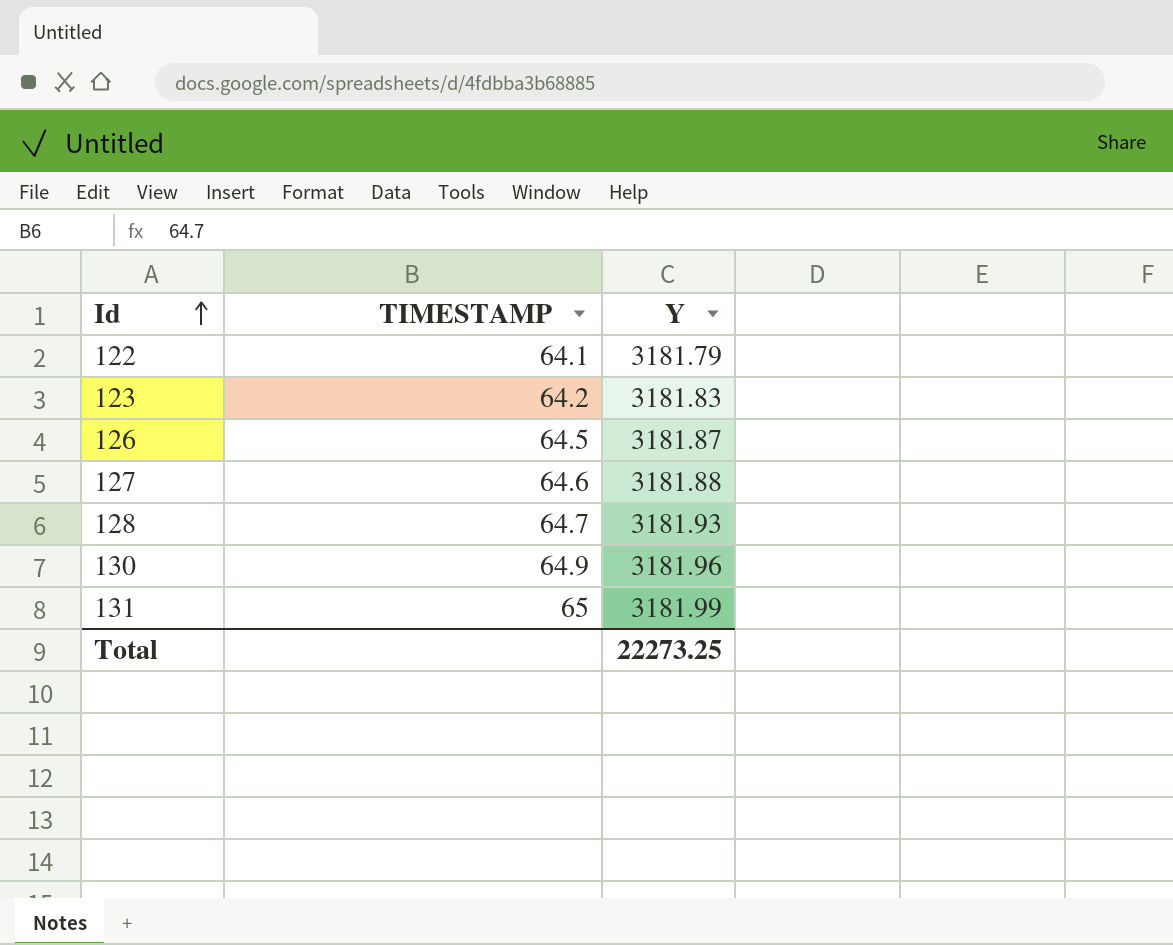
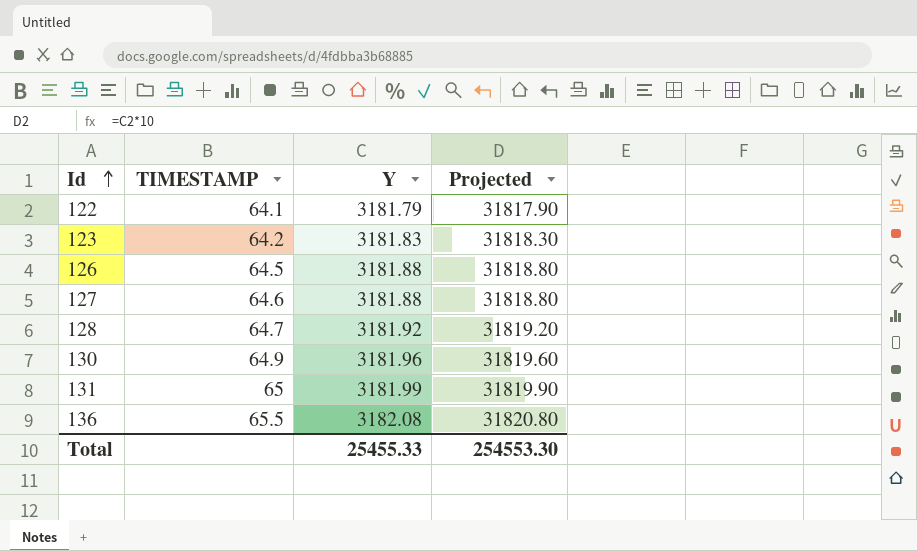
column Projected | formula: none -> [Y] * 10
126 | Y: 3181.87 -> 3181.88
128 | Y: 3181.93 -> 3181.92
row 136: none -> 65.5 | 3182.08 | 31820.80
Total | Y: 22273.25 -> 25455.33

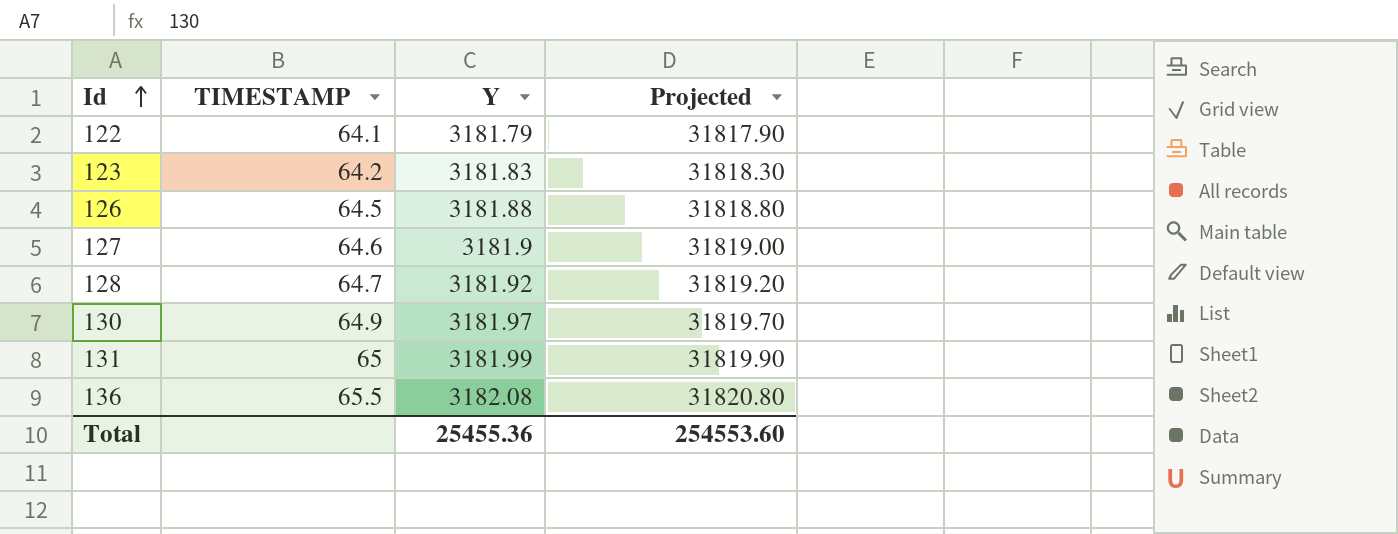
127 | Y: 3181.88 -> 3181.9
127 | Projected: 31818.80 -> 31819.00
130 | Y: 3181.96 -> 3181.97
130 | Projected: 31819.60 -> 31819.70
Total | Y: 25455.33 -> 25455.36
Total | Projected: 254553.30 -> 254553.60

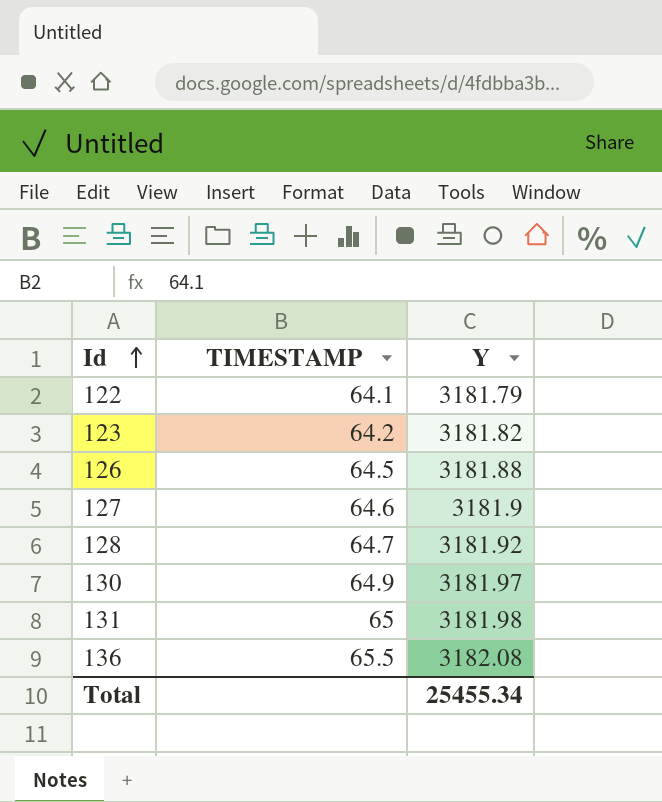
column Projected | formula: [Y] * 10 -> none
123 | Y: 3181.83 -> 3181.82
131 | Y: 3181.99 -> 3181.98
Total | Y: 25455.36 -> 25455.34

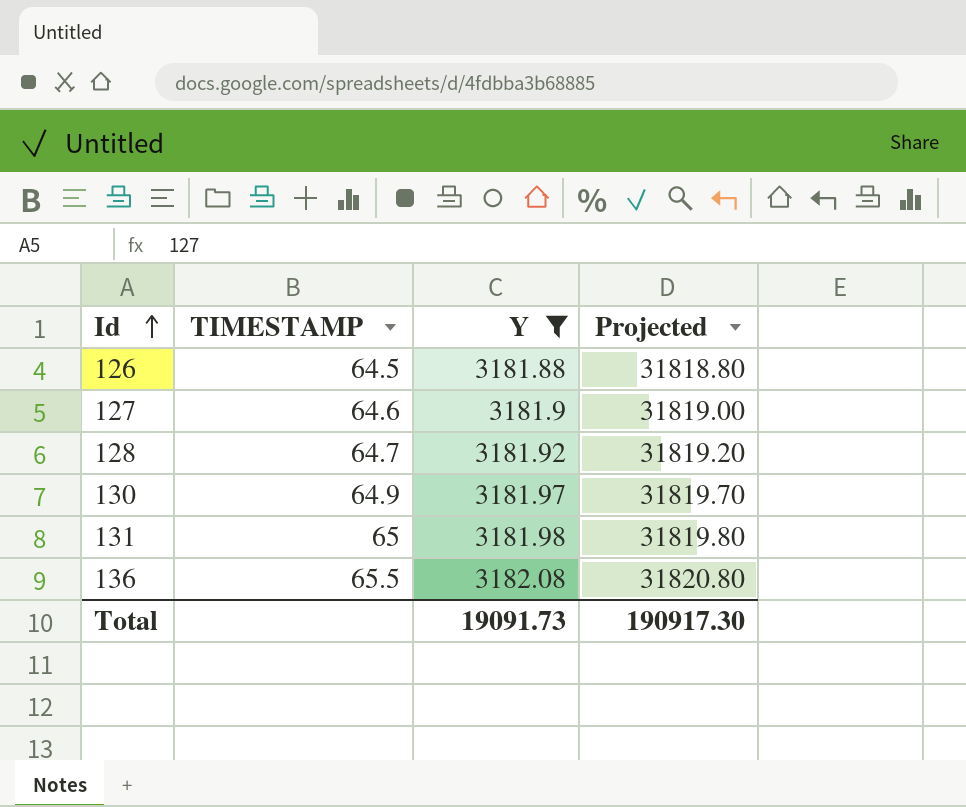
filter: none -> Y >= 3181.88
column Projected | formula: none -> [Y] * 10
Total | Y: 25455.34 -> 19091.73

